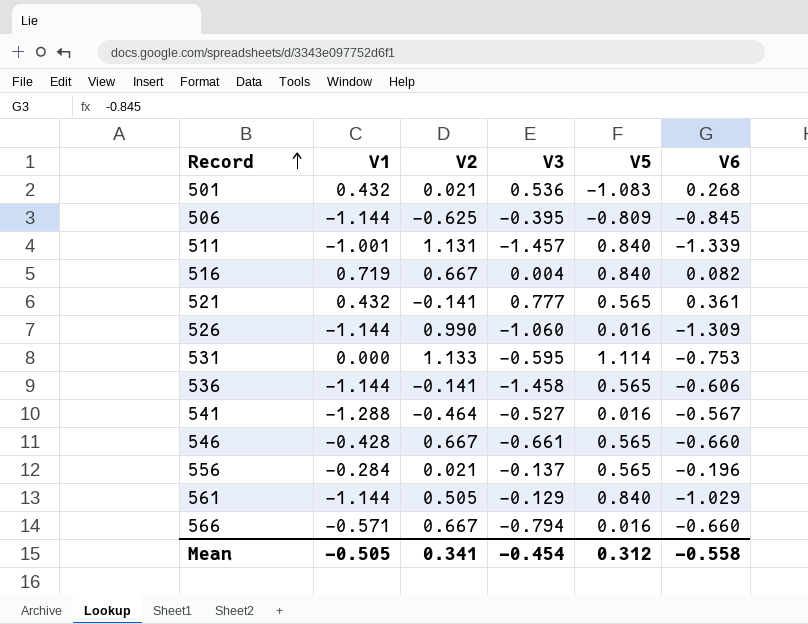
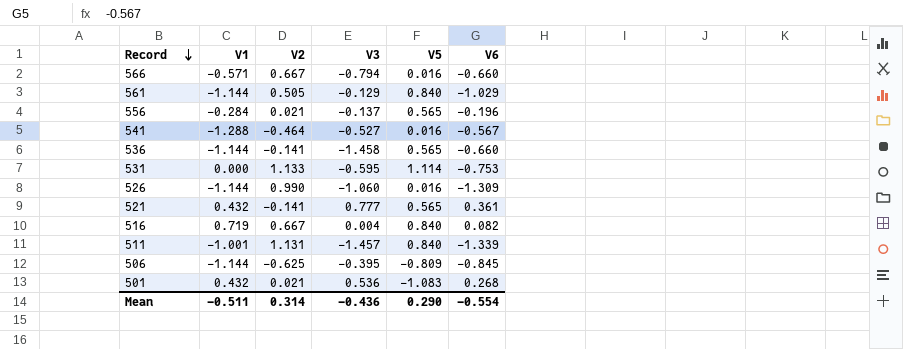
row order: Record ascending -> Record descending
row 546: -0.428 | 0.667 | -0.661 | 0.565 | -0.660 -> none
536 | V6: -0.606 -> -0.660
Mean | V1: -0.505 -> -0.511
Mean | V2: 0.341 -> 0.314
Mean | V3: -0.454 -> -0.436
Mean | V5: 0.312 -> 0.290
Mean | V6: -0.558 -> -0.554

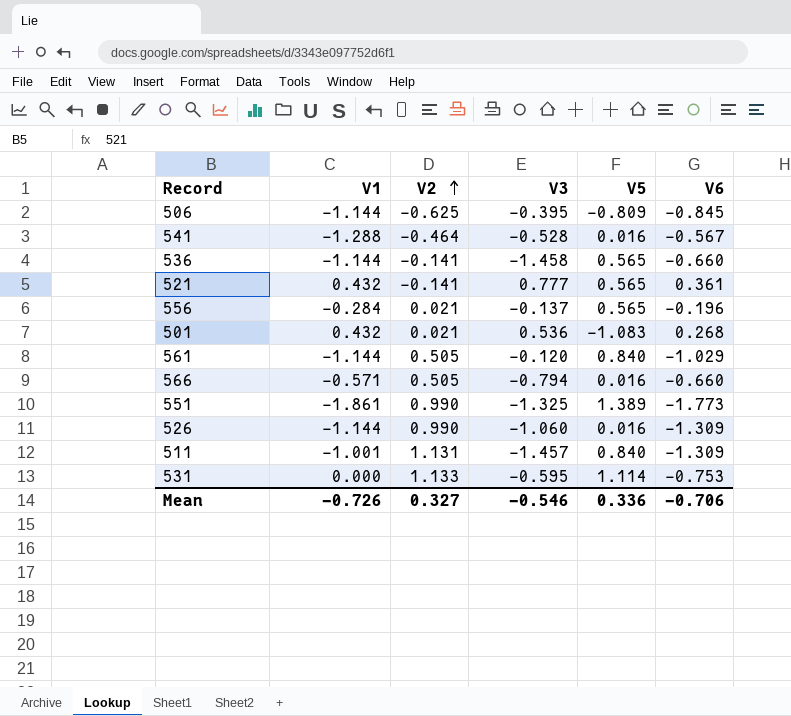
row order: Record descending -> V2 ascending
row 516: 0.719 | 0.667 | 0.004 | 0.840 | 0.082 -> none
541 | V3: -0.527 -> -0.528
561 | V3: -0.129 -> -0.120
566 | V2: 0.667 -> 0.505
row 551: none -> -1.861 | 0.990 | -1.325 | 1.389 | -1.773
511 | V6: -1.339 -> -1.309
Mean | V1: -0.511 -> -0.726
Mean | V2: 0.314 -> 0.327
Mean | V3: -0.436 -> -0.546
Mean | V5: 0.290 -> 0.336
Mean | V6: -0.554 -> -0.706

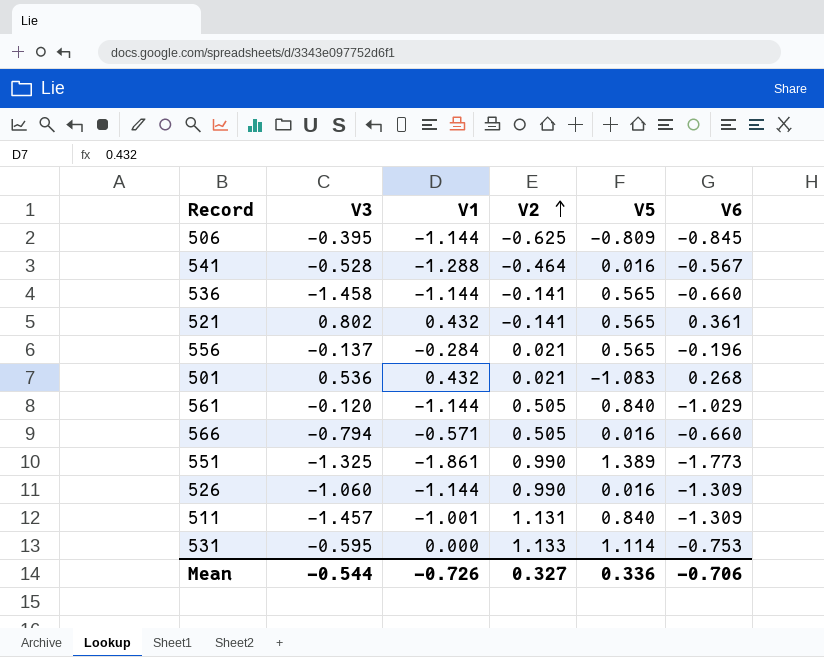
column V3 | position: 4 -> 2
521 | V3: 0.777 -> 0.802
Mean | V3: -0.546 -> -0.544

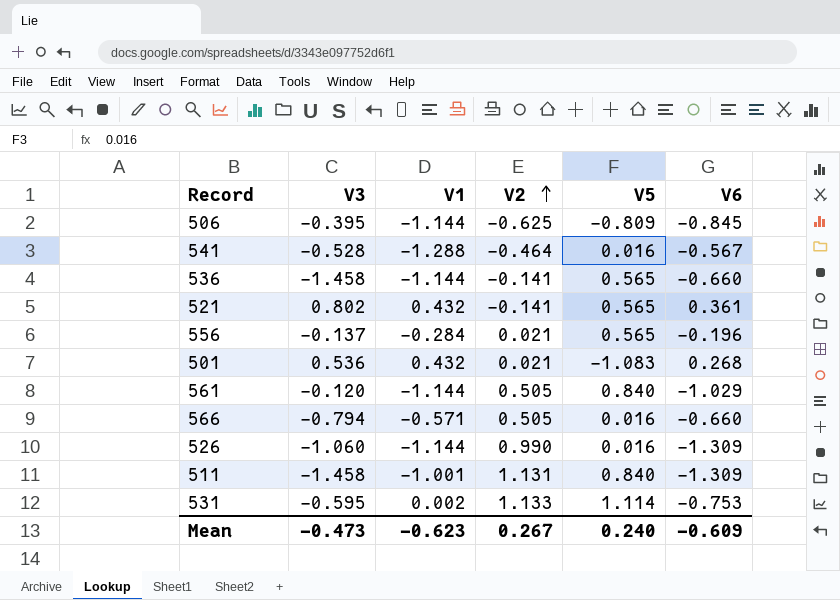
row 551: -1.325 | -1.861 | 0.990 | 1.389 | -1.773 -> none
511 | V3: -1.457 -> -1.458
531 | V1: 0.000 -> 0.002
Mean | V3: -0.544 -> -0.473
Mean | V1: -0.726 -> -0.623
Mean | V2: 0.327 -> 0.267
Mean | V5: 0.336 -> 0.240
Mean | V6: -0.706 -> -0.609

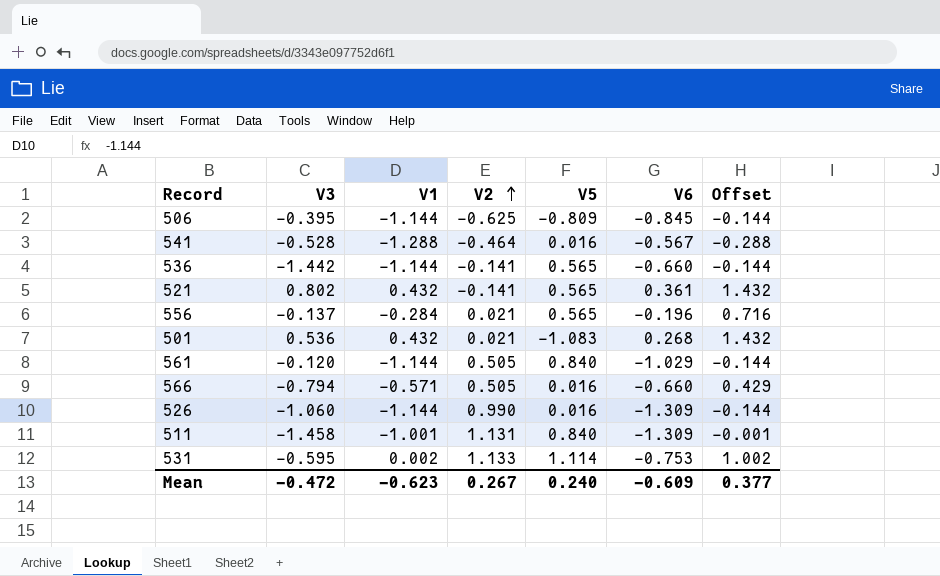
column Offset | formula: none -> [V1] + 1
536 | V3: -1.458 -> -1.442
Mean | V3: -0.473 -> -0.472

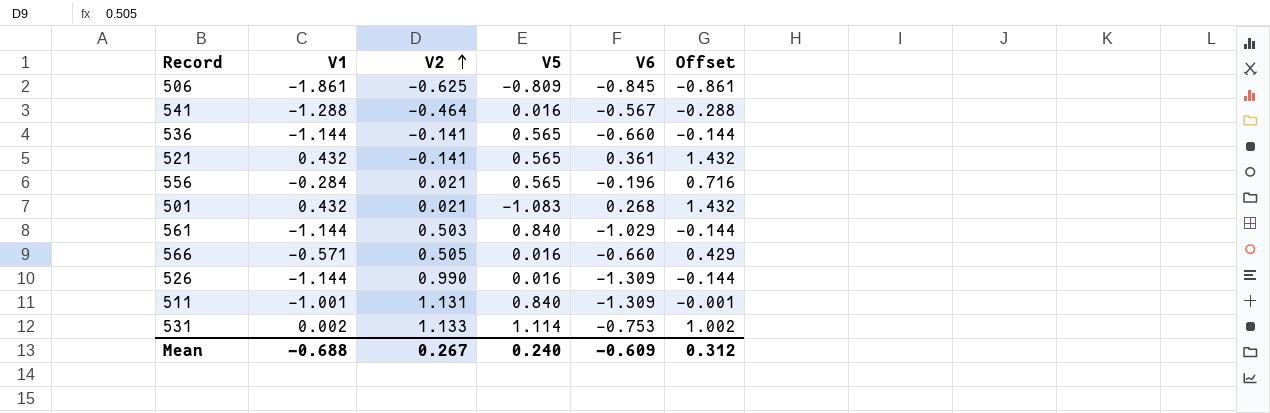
column V3 | position: 2 -> none
506 | V1: -1.144 -> -1.861
506 | Offset: -0.144 -> -0.861
561 | V2: 0.505 -> 0.503
Mean | V1: -0.623 -> -0.688
Mean | Offset: 0.377 -> 0.312

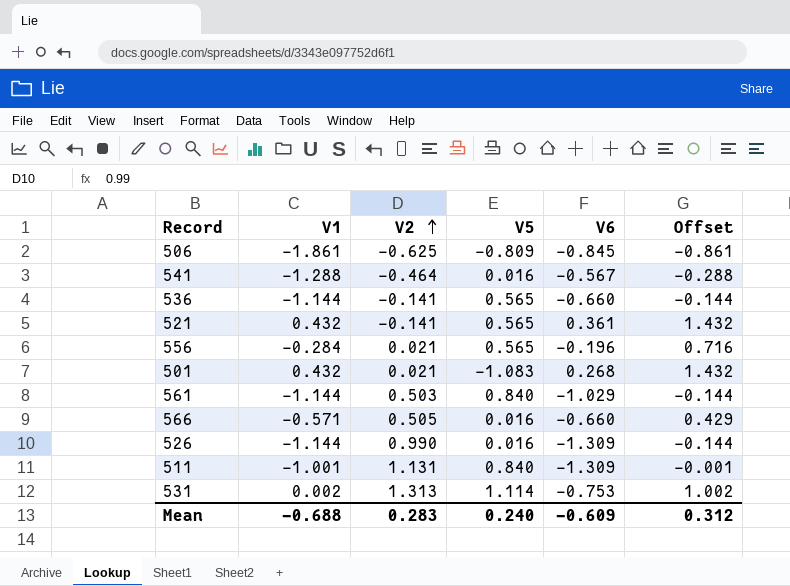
531 | V2: 1.133 -> 1.313
Mean | V2: 0.267 -> 0.283

